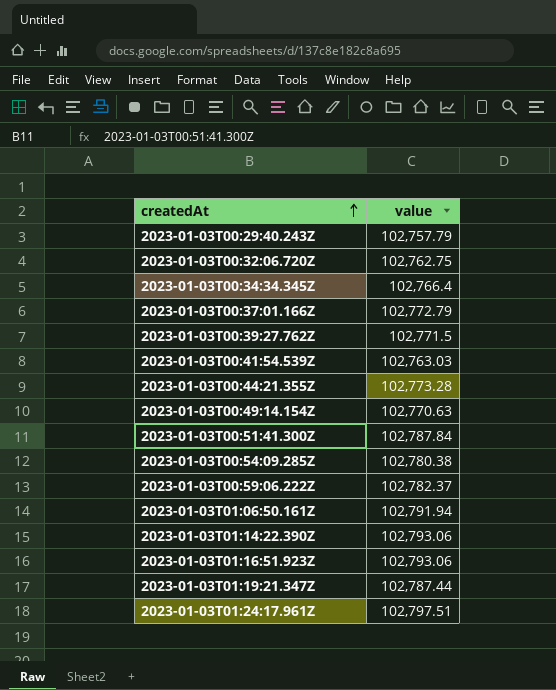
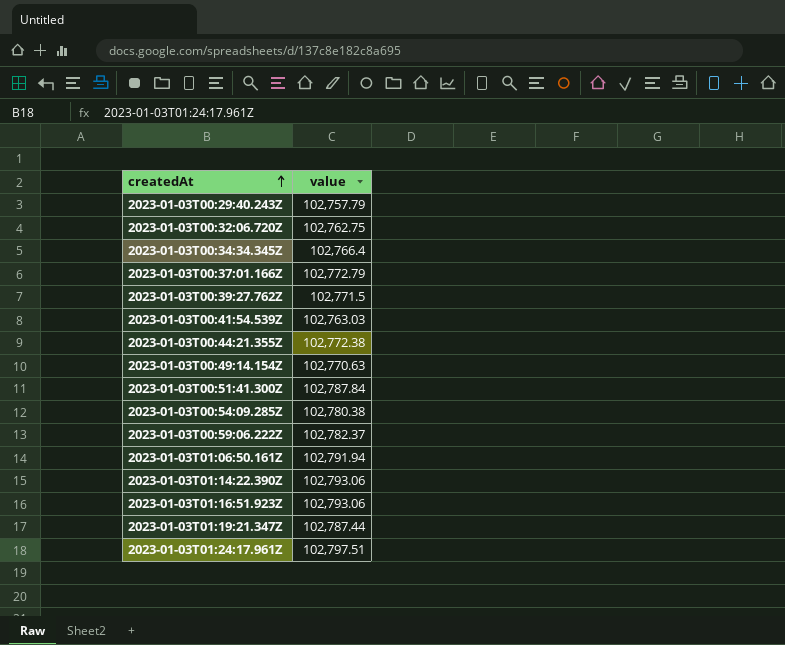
2023-01-03T00:44:21.355Z | value: 102,773.28 -> 102,772.38

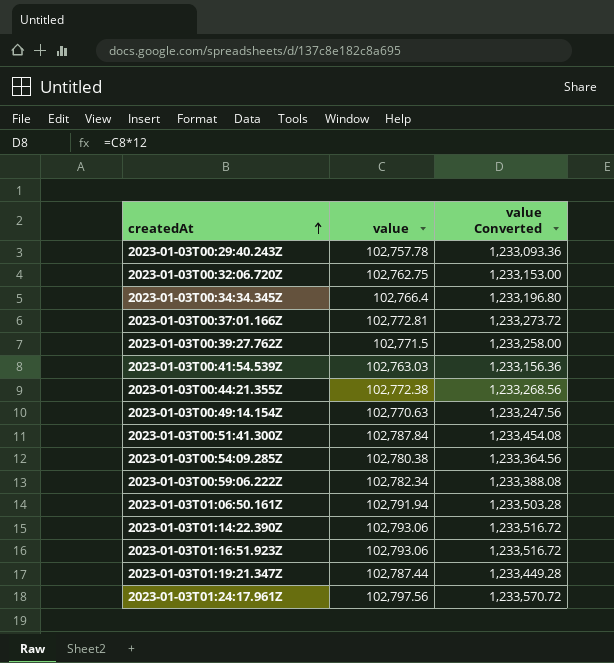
column value Converted | formula: none -> [value] * 12
2023-01-03T00:29:40.243Z | value: 102,757.79 -> 102,757.78
2023-01-03T00:37:01.166Z | value: 102,772.79 -> 102,772.81
2023-01-03T00:59:06.222Z | value: 102,782.37 -> 102,782.34
2023-01-03T01:24:17.961Z | value: 102,797.51 -> 102,797.56

